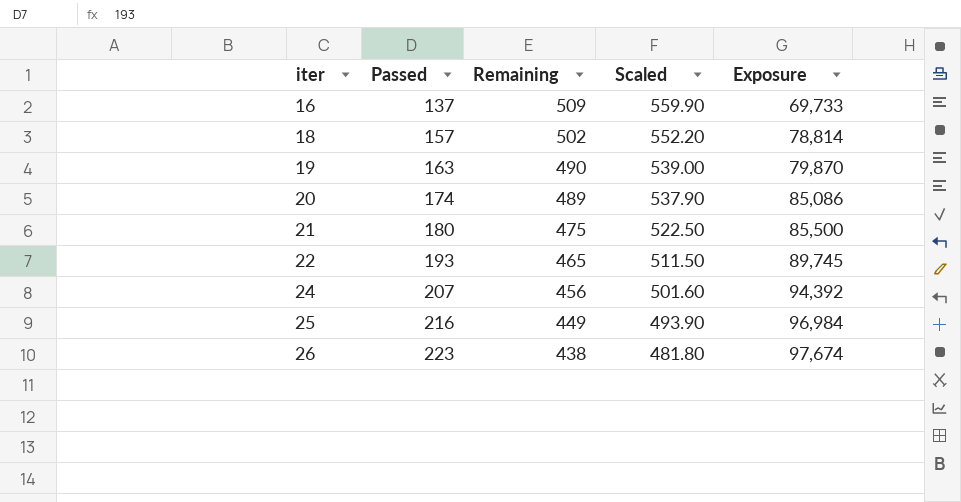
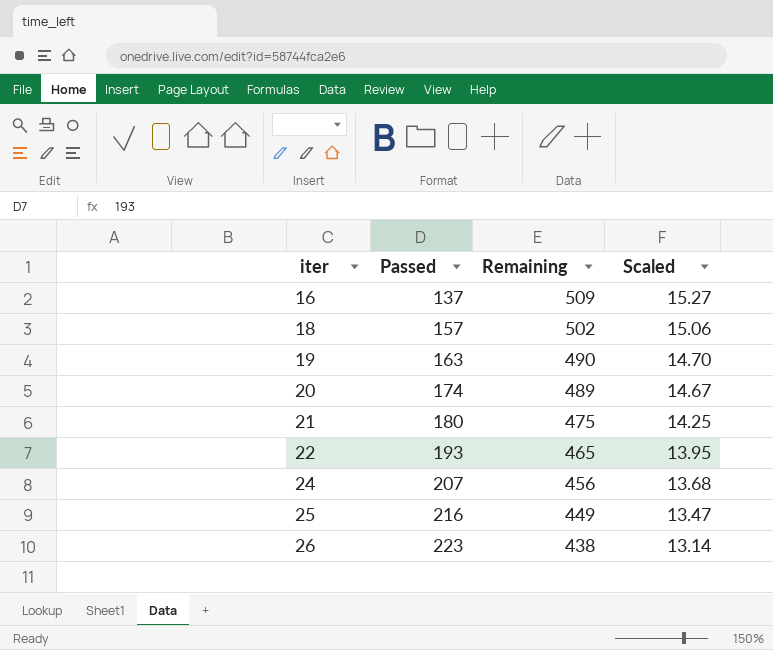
column Exposure | formula: [Passed] * [Remaining] -> none
column Scaled | formula: [Remaining] * 1.1 -> [Remaining] * 0.03

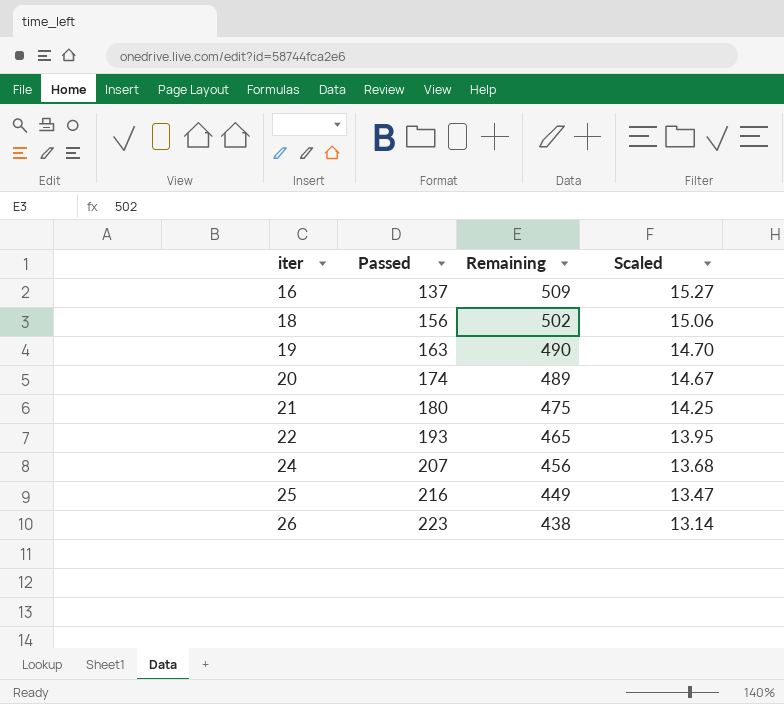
18 | Passed: 157 -> 156

